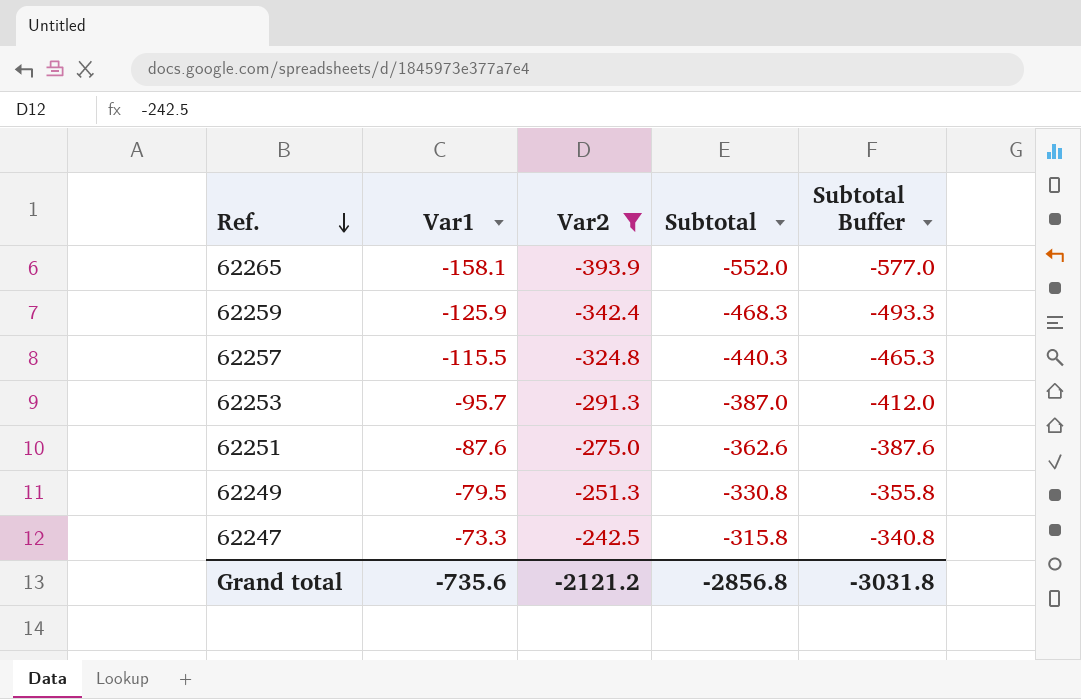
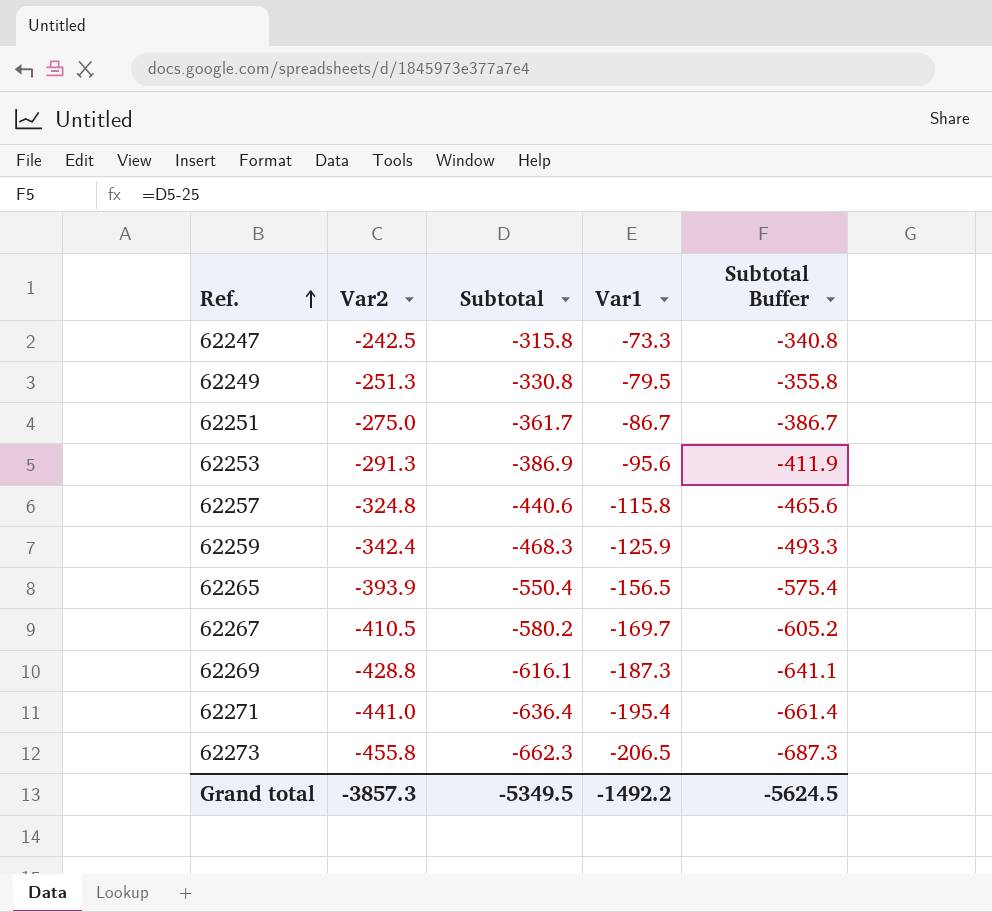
filter: Var2 >= -393.9 -> none
row order: Ref. descending -> Ref. ascending
column Var1 | position: 2 -> 4
62251 | Subtotal: -362.6 -> -361.7
62251 | Var1: -87.6 -> -86.7
62251 | Subtotal Buffer: -387.6 -> -386.7
62253 | Subtotal: -387.0 -> -386.9
62253 | Var1: -95.7 -> -95.6
62253 | Subtotal Buffer: -412.0 -> -411.9
62257 | Subtotal: -440.3 -> -440.6
62257 | Var1: -115.5 -> -115.8
62257 | Subtotal Buffer: -465.3 -> -465.6
62265 | Subtotal: -552.0 -> -550.4
62265 | Var1: -158.1 -> -156.5
62265 | Subtotal Buffer: -577.0 -> -575.4
Grand total | Var2: -2121.2 -> -3857.3
Grand total | Subtotal: -2856.8 -> -5349.5
Grand total | Var1: -735.6 -> -1492.2
Grand total | Subtotal Buffer: -3031.8 -> -5624.5

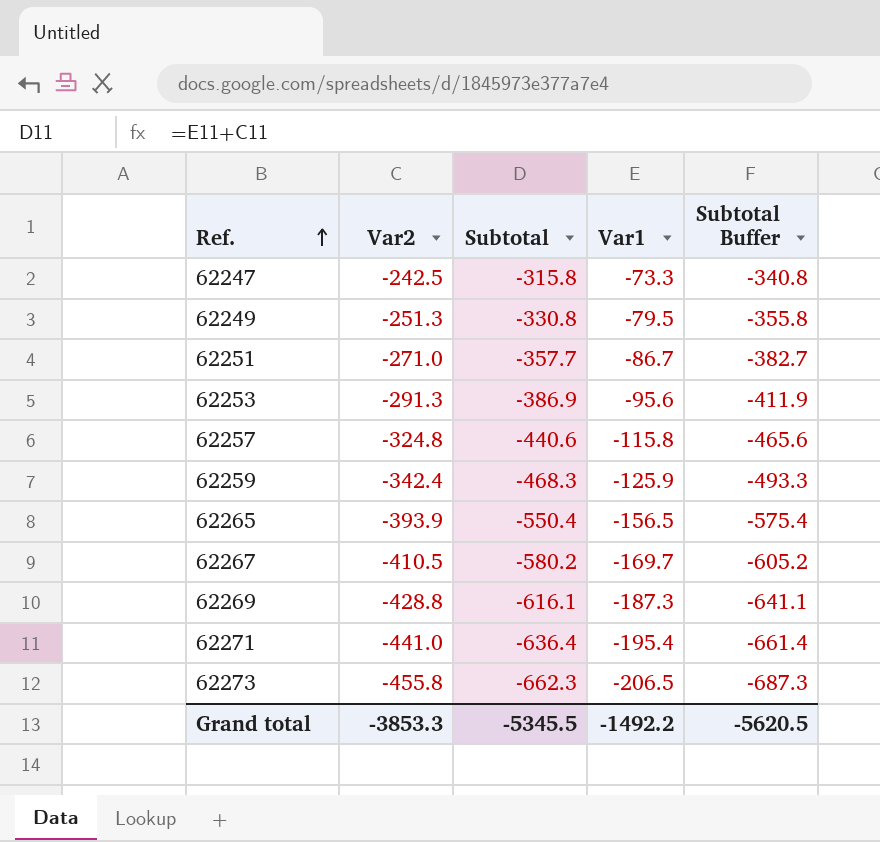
62251 | Var2: -275.0 -> -271.0
62251 | Subtotal: -361.7 -> -357.7
62251 | Subtotal Buffer: -386.7 -> -382.7
Grand total | Var2: -3857.3 -> -3853.3
Grand total | Subtotal: -5349.5 -> -5345.5
Grand total | Subtotal Buffer: -5624.5 -> -5620.5

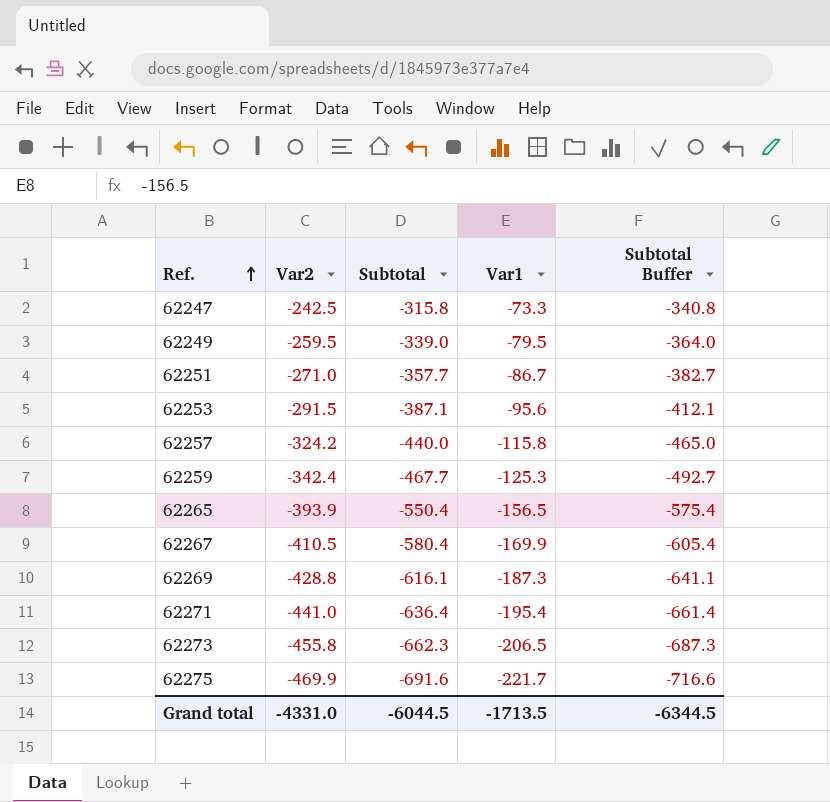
62249 | Var2: -251.3 -> -259.5
62249 | Subtotal: -330.8 -> -339.0
62249 | Subtotal Buffer: -355.8 -> -364.0
62253 | Var2: -291.3 -> -291.5
62253 | Subtotal: -386.9 -> -387.1
62253 | Subtotal Buffer: -411.9 -> -412.1
62257 | Var2: -324.8 -> -324.2
62257 | Subtotal: -440.6 -> -440.0
62257 | Subtotal Buffer: -465.6 -> -465.0
62259 | Subtotal: -468.3 -> -467.7
62259 | Var1: -125.9 -> -125.3
62259 | Subtotal Buffer: -493.3 -> -492.7
62267 | Subtotal: -580.2 -> -580.4
62267 | Var1: -169.7 -> -169.9
62267 | Subtotal Buffer: -605.2 -> -605.4
row 62275: none -> -469.9 | -691.6 | -221.7 | -716.6
Grand total | Var2: -3853.3 -> -4331.0
Grand total | Subtotal: -5345.5 -> -6044.5
Grand total | Var1: -1492.2 -> -1713.5
Grand total | Subtotal Buffer: -5620.5 -> -6344.5

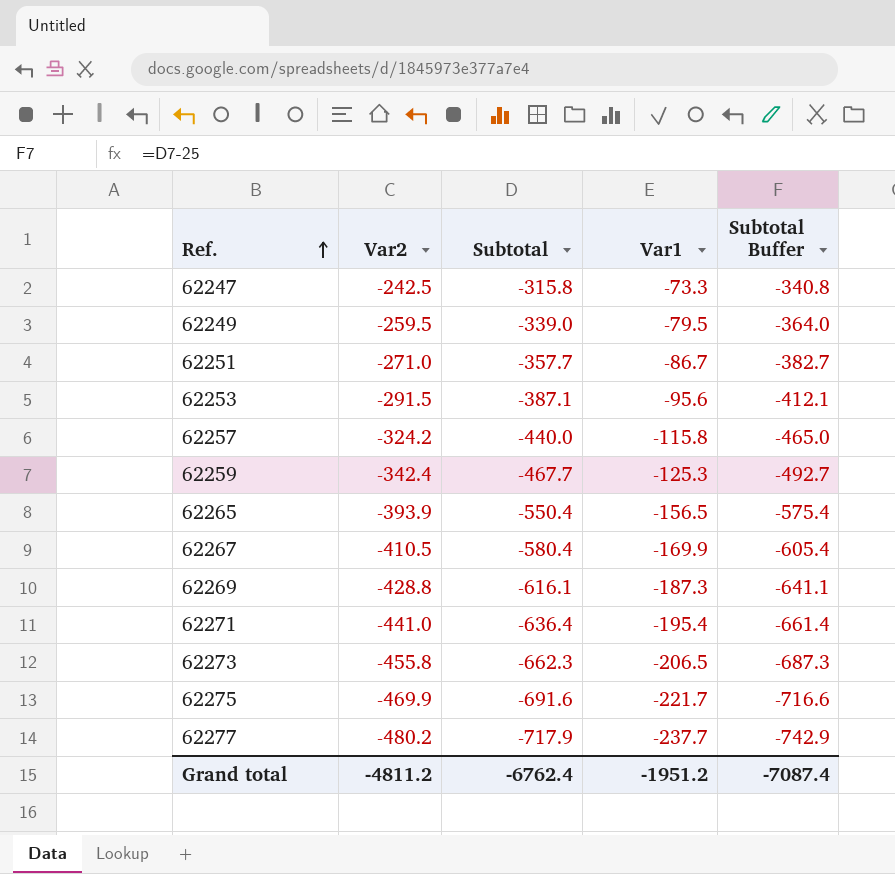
row 62277: none -> -480.2 | -717.9 | -237.7 | -742.9
Grand total | Var2: -4331.0 -> -4811.2
Grand total | Subtotal: -6044.5 -> -6762.4
Grand total | Var1: -1713.5 -> -1951.2
Grand total | Subtotal Buffer: -6344.5 -> -7087.4

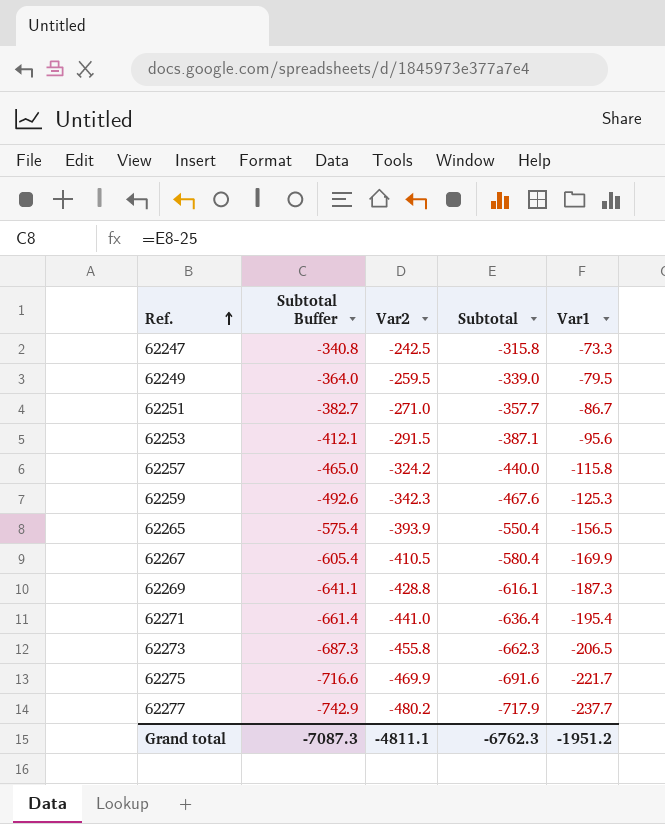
column Subtotal Buffer | position: 5 -> 2
62259 | Subtotal Buffer: -492.7 -> -492.6
62259 | Var2: -342.4 -> -342.3
62259 | Subtotal: -467.7 -> -467.6
Grand total | Subtotal Buffer: -7087.4 -> -7087.3
Grand total | Var2: -4811.2 -> -4811.1
Grand total | Subtotal: -6762.4 -> -6762.3

